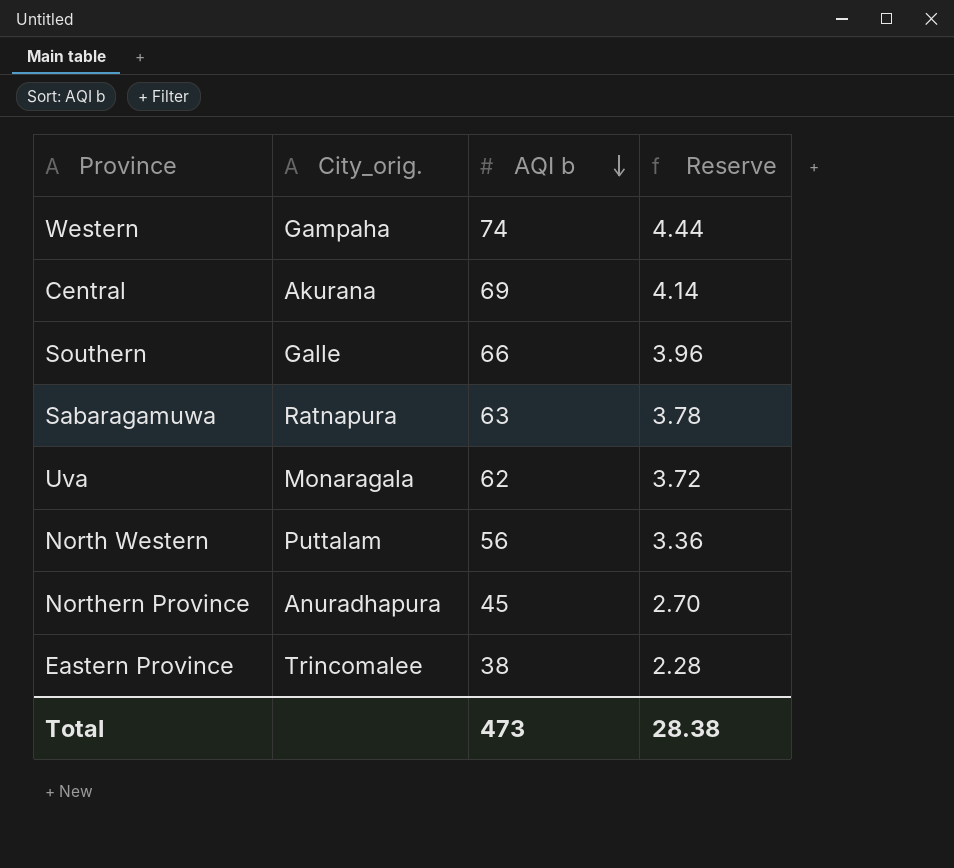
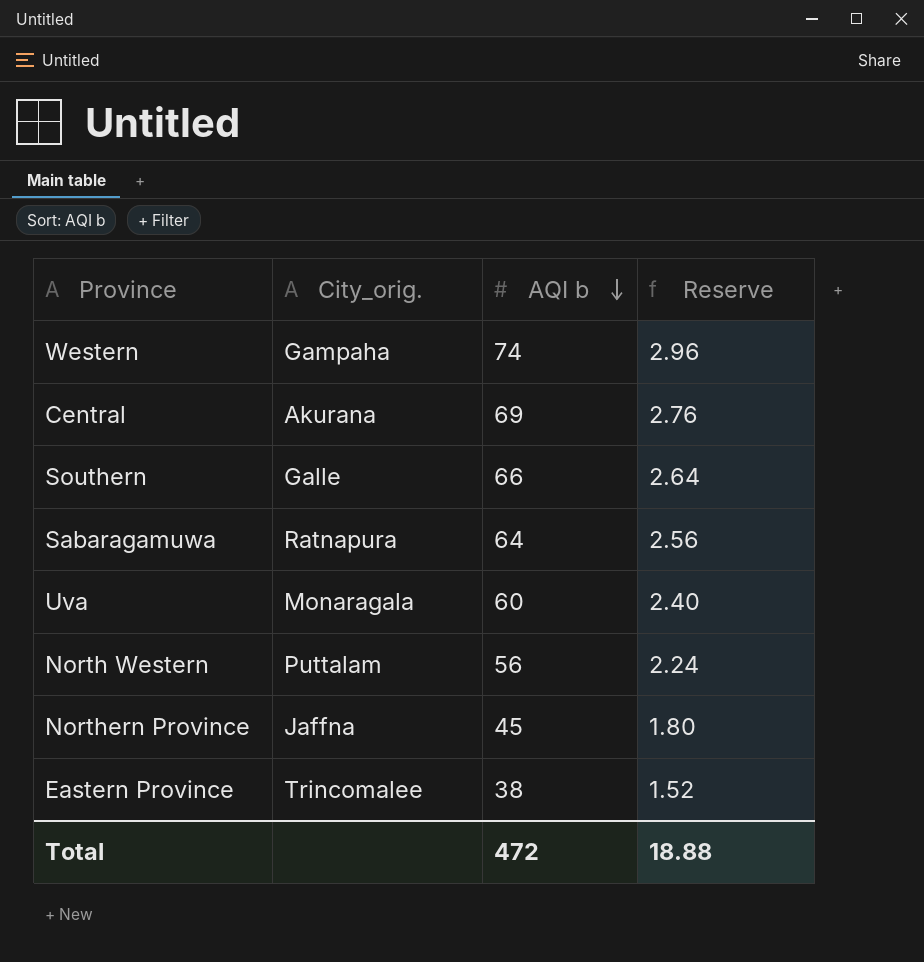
column Reserve | formula: [AQI b] * 0.06 -> [AQI b] * 0.04
Sabaragamuwa | AQI b: 63 -> 64
Uva | AQI b: 62 -> 60
Northern Province | City_orig.: Anuradhapura -> Jaffna
Total | AQI b: 473 -> 472
Total | Reserve: 28.38 -> 18.88

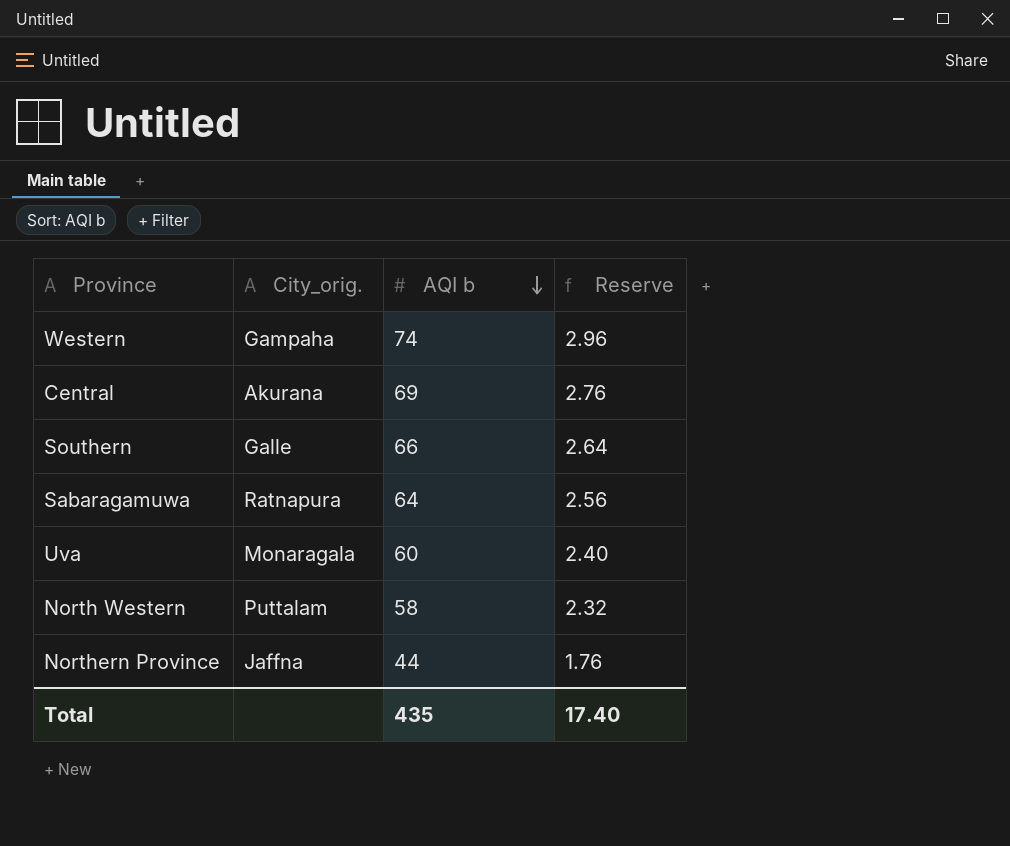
row Eastern Province: Trincomalee | 38 | 1.52 -> none
North Western | AQI b: 56 -> 58
North Western | Reserve: 2.24 -> 2.32
Northern Province | AQI b: 45 -> 44
Northern Province | Reserve: 1.80 -> 1.76
Total | AQI b: 472 -> 435
Total | Reserve: 18.88 -> 17.40

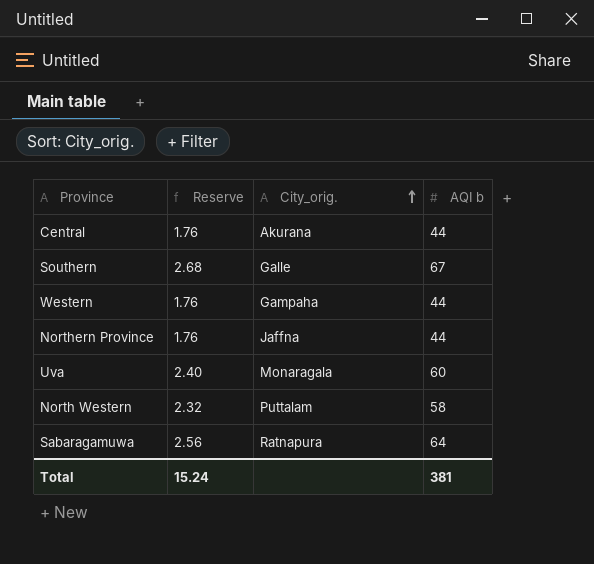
row order: AQI b descending -> City_orig. ascending
column Reserve | position: 4 -> 2
Central | Reserve: 2.76 -> 1.76
Central | AQI b: 69 -> 44
Southern | Reserve: 2.64 -> 2.68
Southern | AQI b: 66 -> 67
Western | Reserve: 2.96 -> 1.76
Western | AQI b: 74 -> 44
Total | Reserve: 17.40 -> 15.24
Total | AQI b: 435 -> 381

